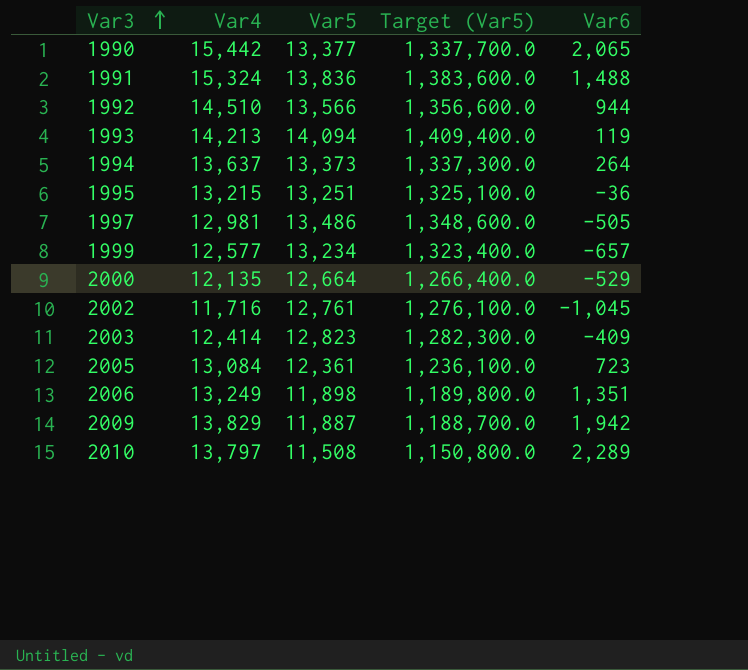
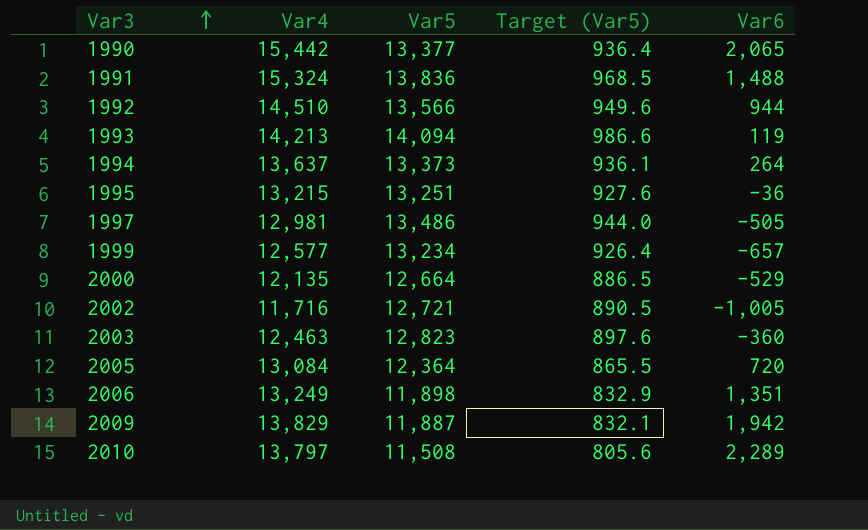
column Target (Var5) | formula: [Var5] * 100 -> [Var5] * 0.07
2002 | Var5: 12,761 -> 12,721
2002 | Var6: -1,045 -> -1,005
2003 | Var4: 12,414 -> 12,463
2003 | Var6: -409 -> -360
2005 | Var5: 12,361 -> 12,364
2005 | Var6: 723 -> 720

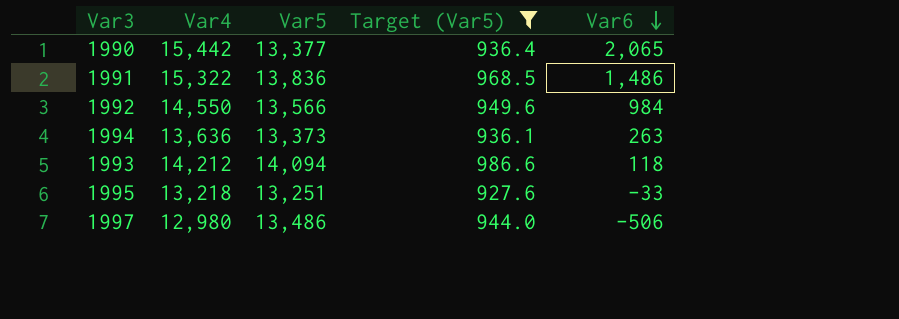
filter: none -> Target (Var5) >= 927.6
row order: Var3 ascending -> Var6 descending
1991 | Var4: 15,324 -> 15,322
1991 | Var6: 1,488 -> 1,486
1992 | Var4: 14,510 -> 14,550
1992 | Var6: 944 -> 984
1994 | Var4: 13,637 -> 13,636
1994 | Var6: 264 -> 263
1993 | Var4: 14,213 -> 14,212
1993 | Var6: 119 -> 118
1995 | Var4: 13,215 -> 13,218
1995 | Var6: -36 -> -33
1997 | Var4: 12,981 -> 12,980
1997 | Var6: -505 -> -506

